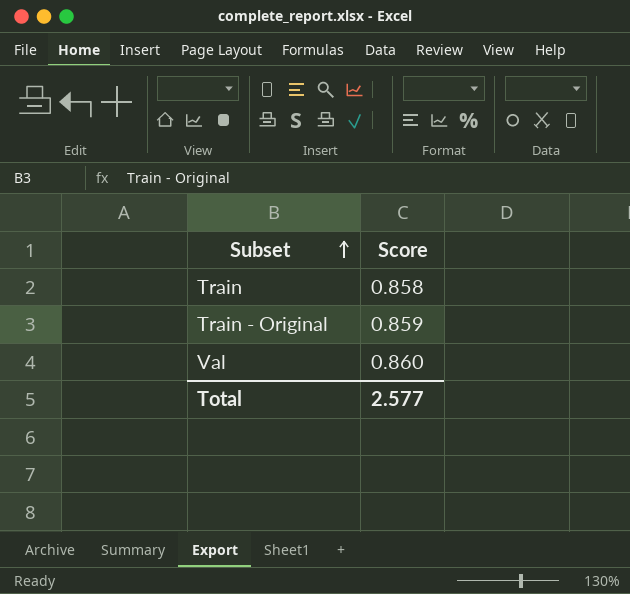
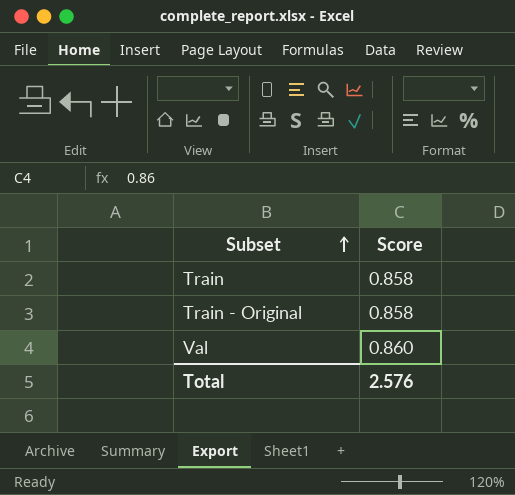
Train - Original | Score: 0.859 -> 0.858
Total | Score: 2.577 -> 2.576

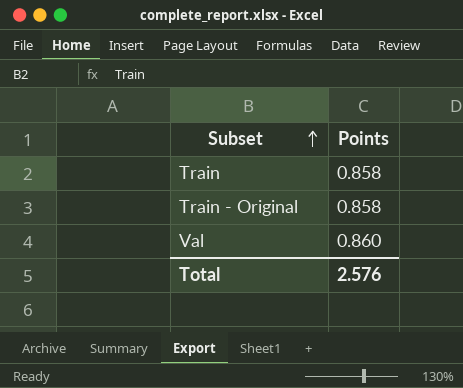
column name: Score -> Points

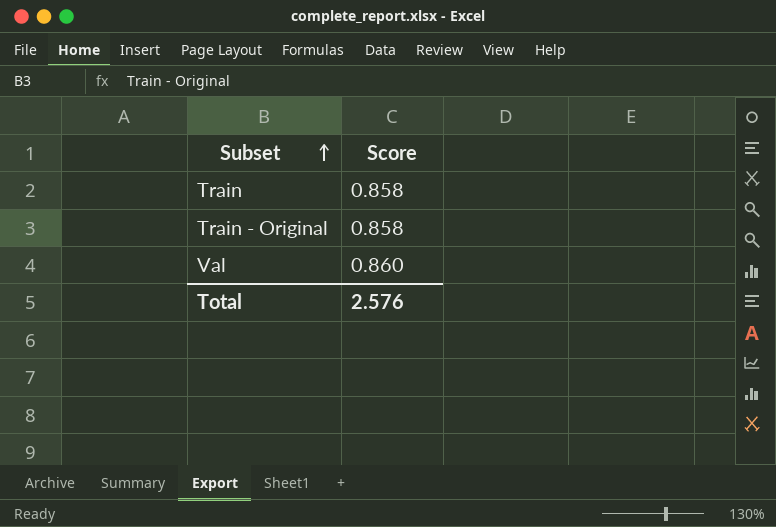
column name: Points -> Score

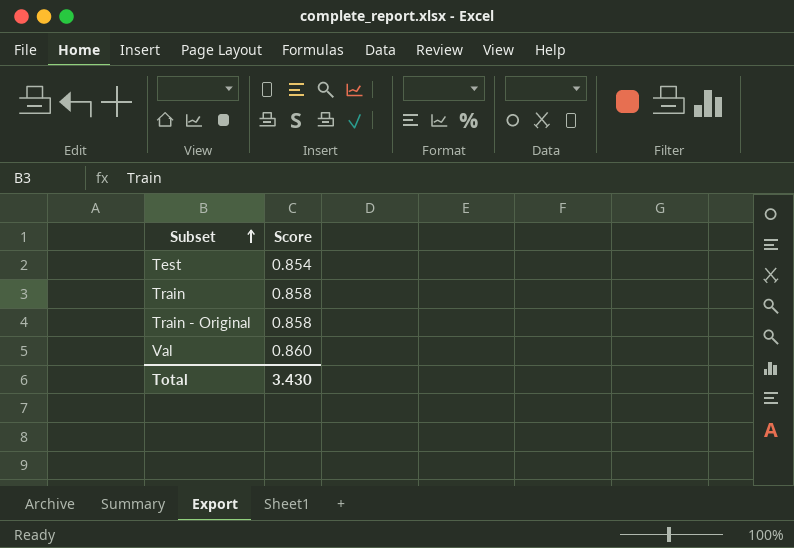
row Test: none -> 0.854
Total | Score: 2.576 -> 3.430

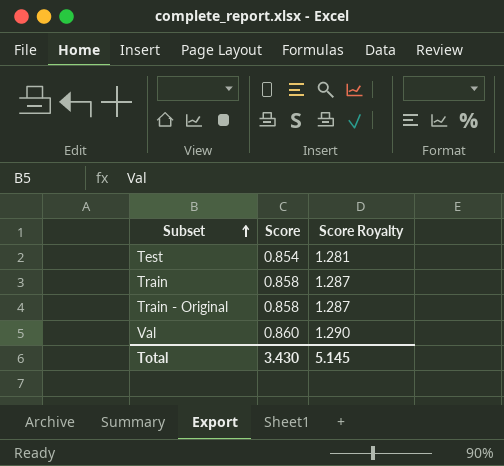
column Score Royalty | formula: none -> [Score] * 1.5

